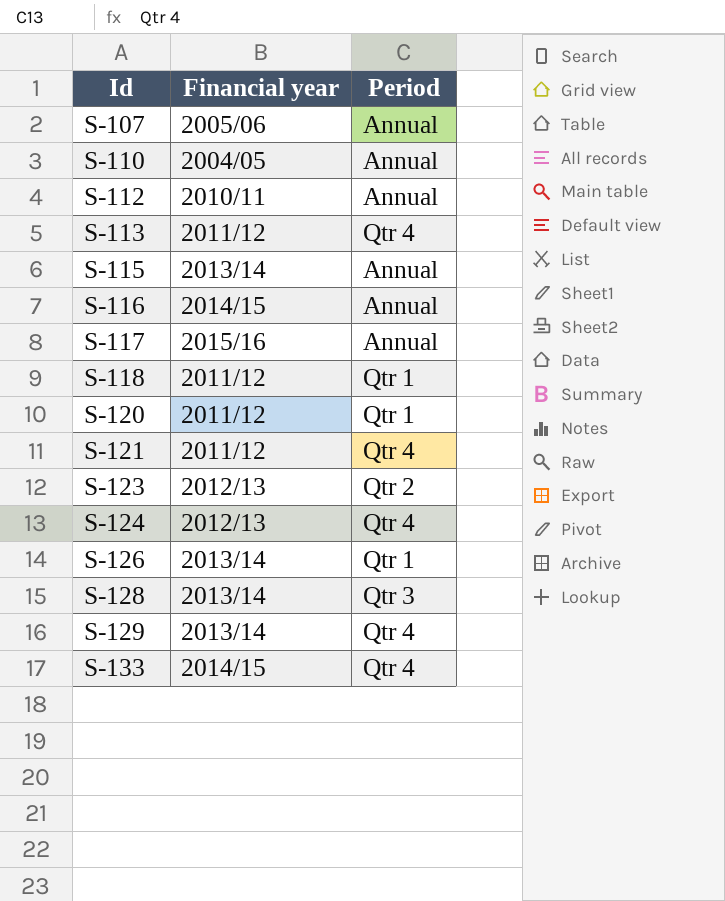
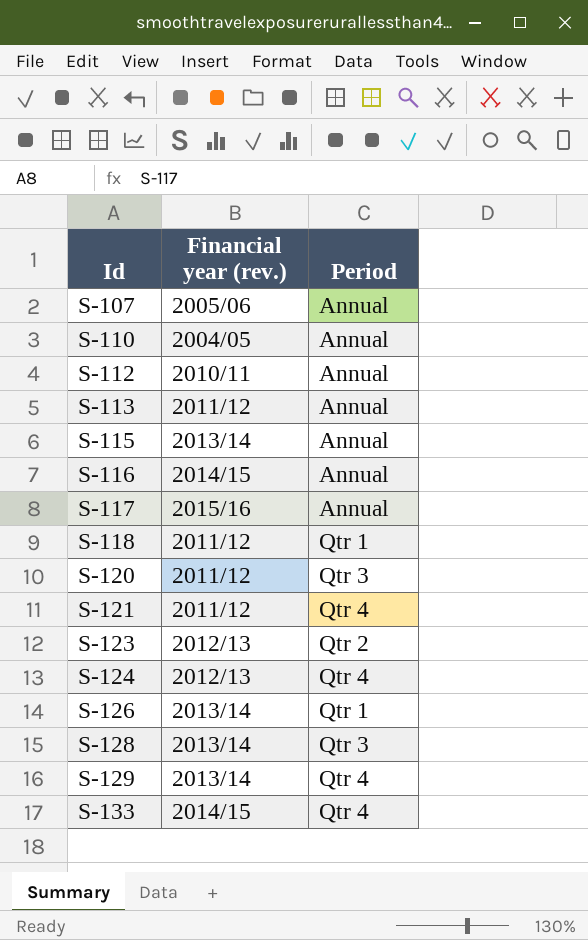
column name: Financial year -> Financial year (rev.)
S-113 | Period: Qtr 4 -> Annual
S-120 | Period: Qtr 1 -> Qtr 3

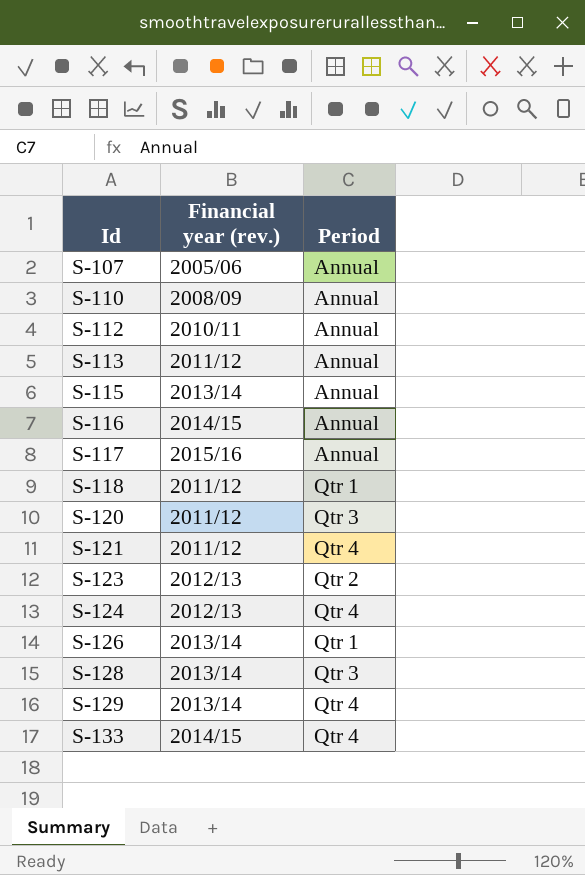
S-110 | Financial year (rev.): 2004/05 -> 2008/09

